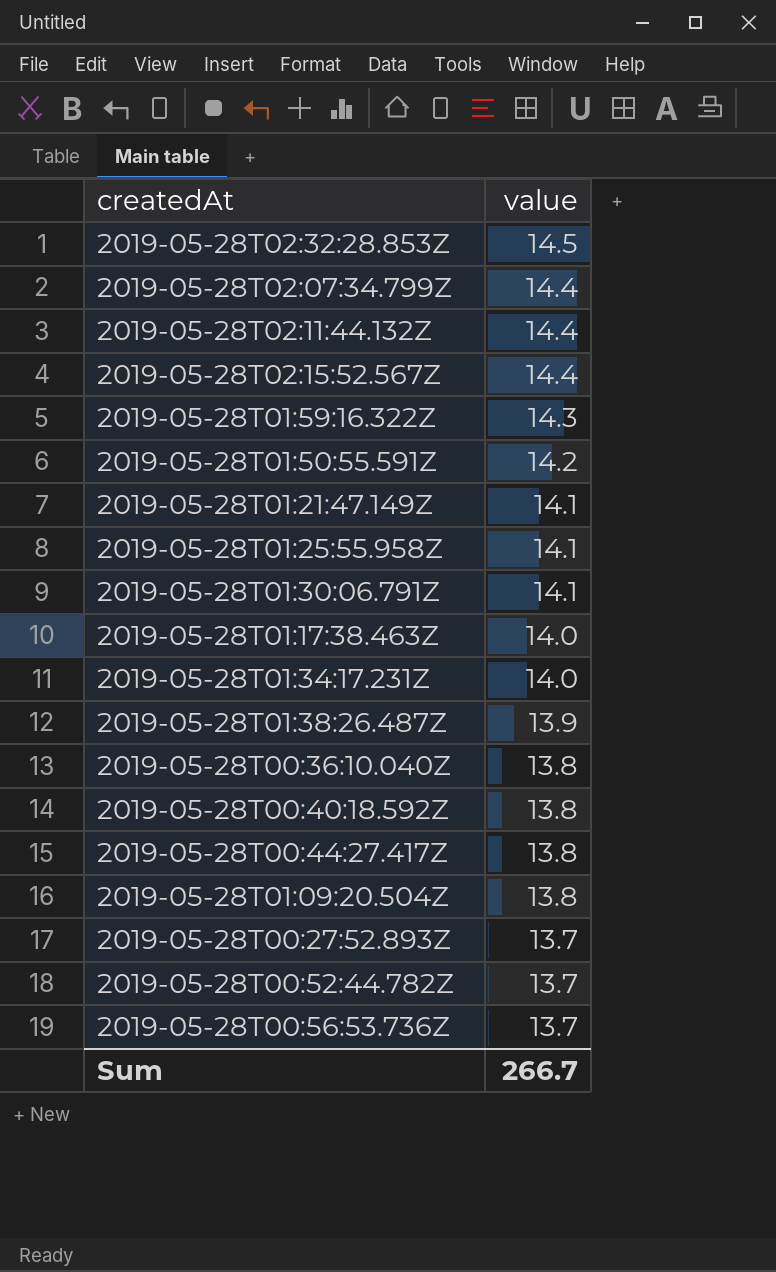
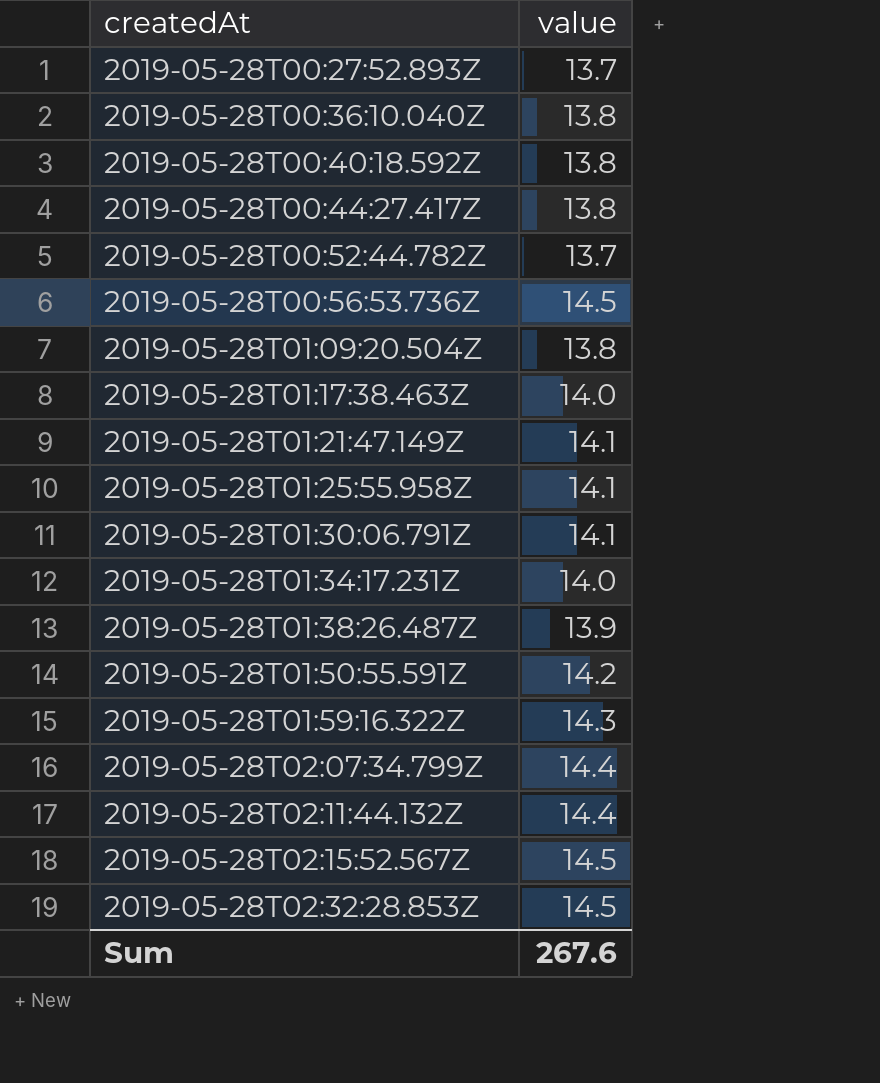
row order: value descending -> createdAt ascending
2019-05-28T00:56:53.736Z | value: 13.7 -> 14.5
2019-05-28T02:15:52.567Z | value: 14.4 -> 14.5
Sum | value: 266.7 -> 267.6

